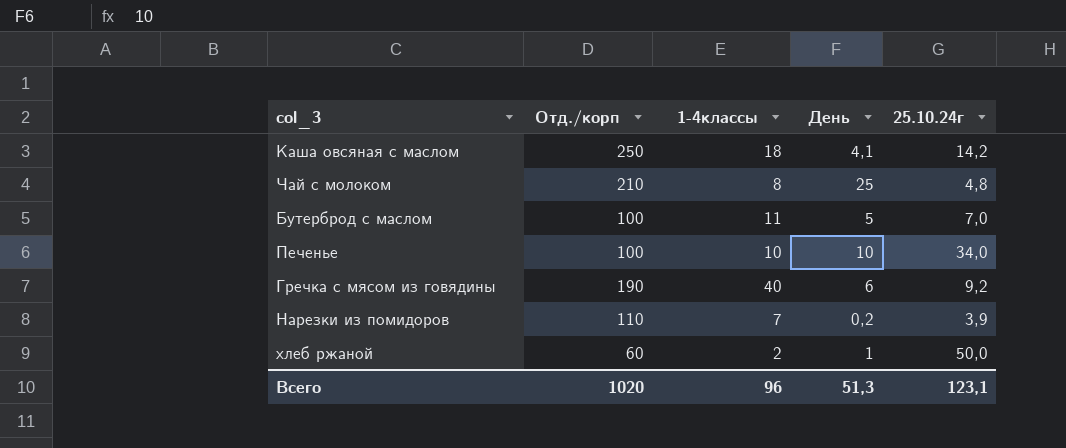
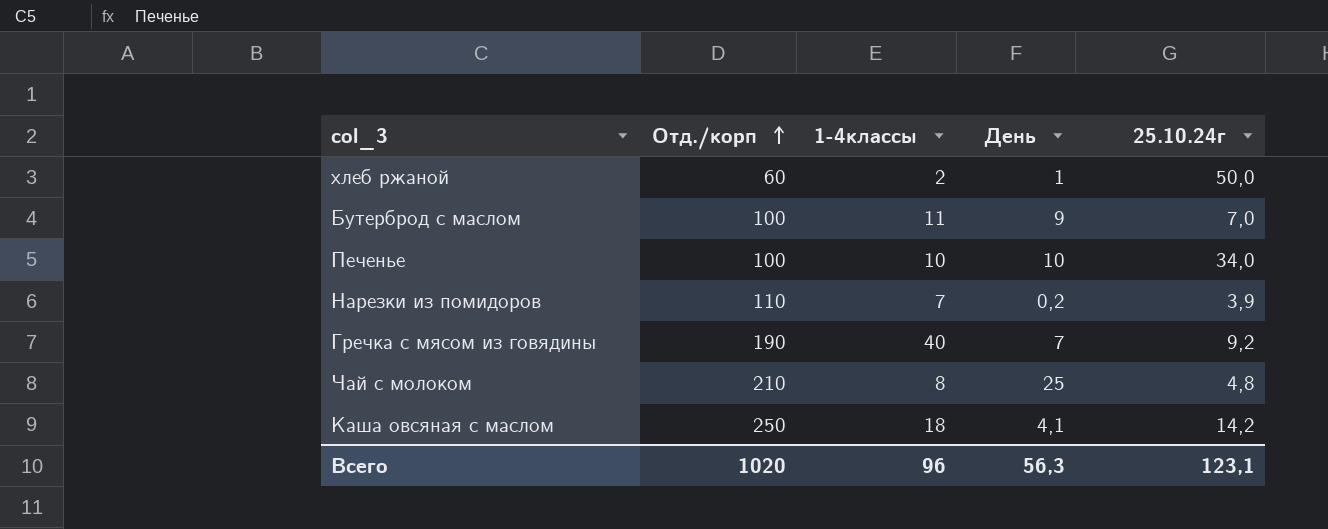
row order: none -> Отд./корп ascending
Бутерброд с маслом | День: 5 -> 9
Гречка с мясом из говядины | День: 6 -> 7
Всего | День: 51,3 -> 56,3

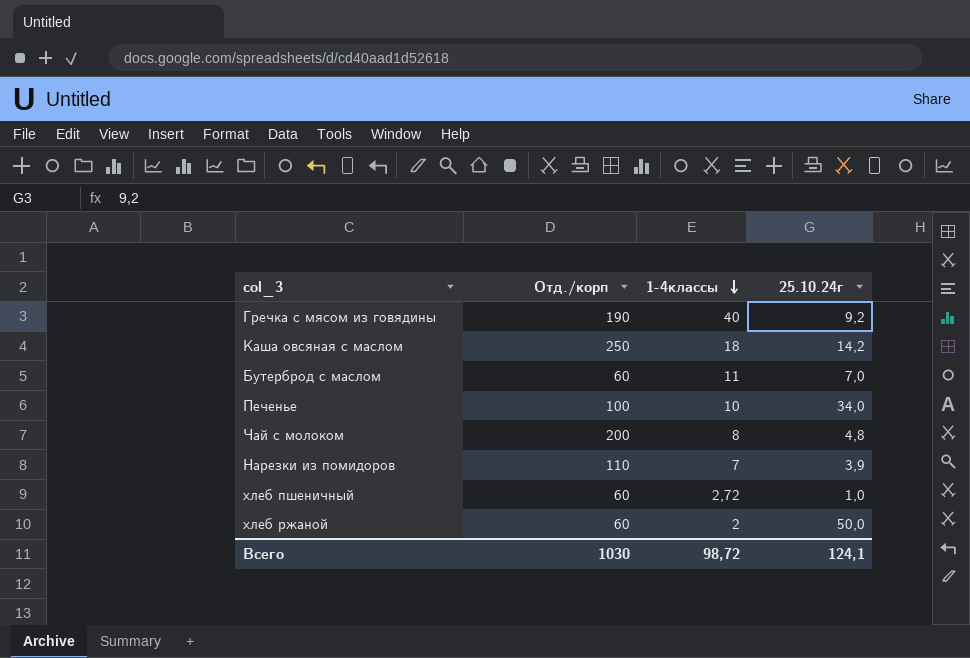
row order: Отд./корп ascending -> 1-4классы descending
column День | position: 4 -> none
Бутерброд с маслом | Отд./корп: 100 -> 60
Чай с молоком | Отд./корп: 210 -> 200
row хлеб пшеничный: none -> 60 | 2,72 | 1,0
Всего | Отд./корп: 1020 -> 1030
Всего | 1-4классы: 96 -> 98,72
Всего | 25.10.24г: 123,1 -> 124,1

